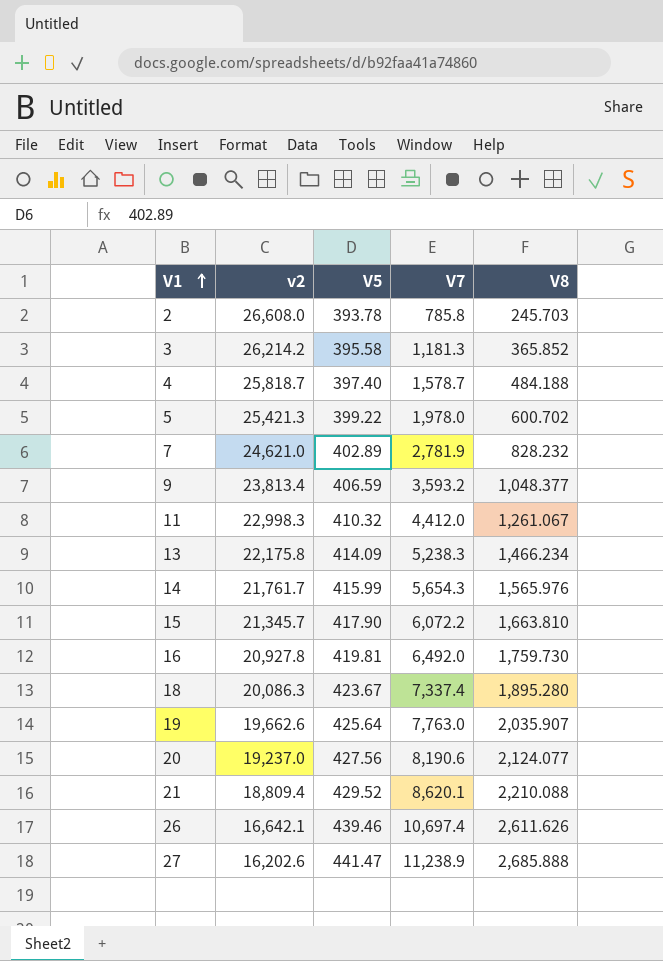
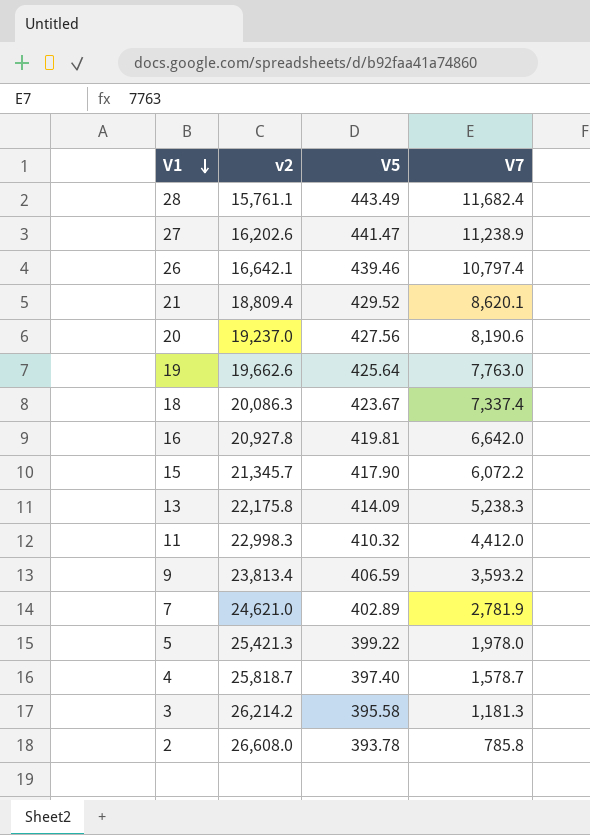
row order: V1 ascending -> V1 descending
column V8 | position: 5 -> none
row 14: 21,761.7 | 415.99 | 5,654.3 | 1,565.976 -> none
row 28: none -> 15,761.1 | 443.49 | 11,682.4
26 | V7: 10,697.4 -> 10,797.4
16 | V7: 6,492.0 -> 6,642.0

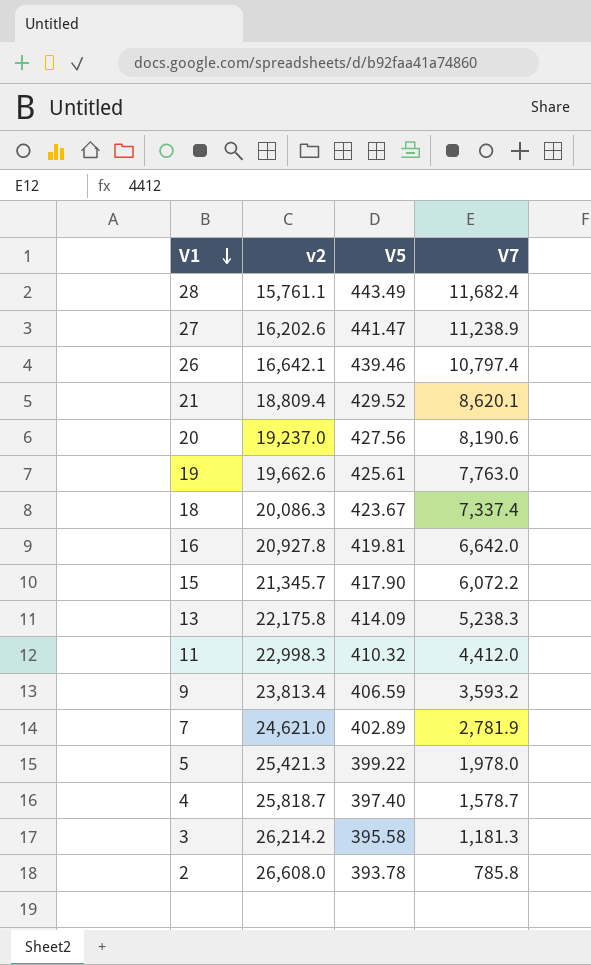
19 | V5: 425.64 -> 425.61

